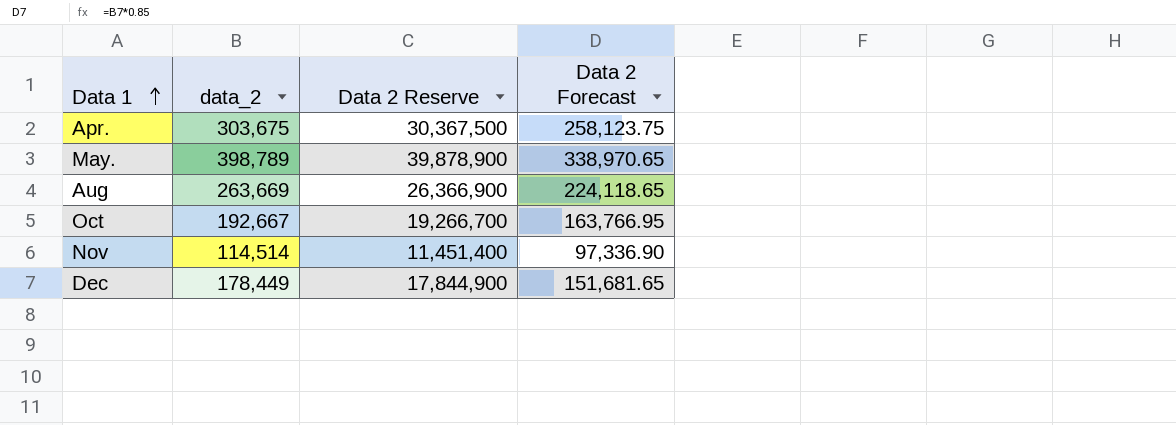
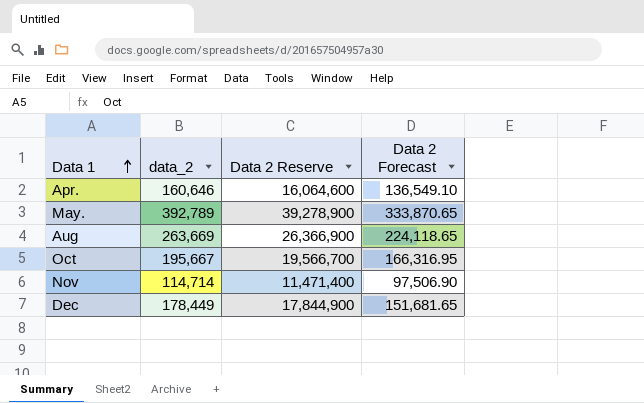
Apr. | data_2: 303,675 -> 160,646
Apr. | Data 2 Reserve: 30,367,500 -> 16,064,600
Apr. | Data 2 Forecast: 258,123.75 -> 136,549.10
May. | data_2: 398,789 -> 392,789
May. | Data 2 Reserve: 39,878,900 -> 39,278,900
May. | Data 2 Forecast: 338,970.65 -> 333,870.65
Oct | data_2: 192,667 -> 195,667
Oct | Data 2 Reserve: 19,266,700 -> 19,566,700
Oct | Data 2 Forecast: 163,766.95 -> 166,316.95
Nov | data_2: 114,514 -> 114,714
Nov | Data 2 Reserve: 11,451,400 -> 11,471,400
Nov | Data 2 Forecast: 97,336.90 -> 97,506.90

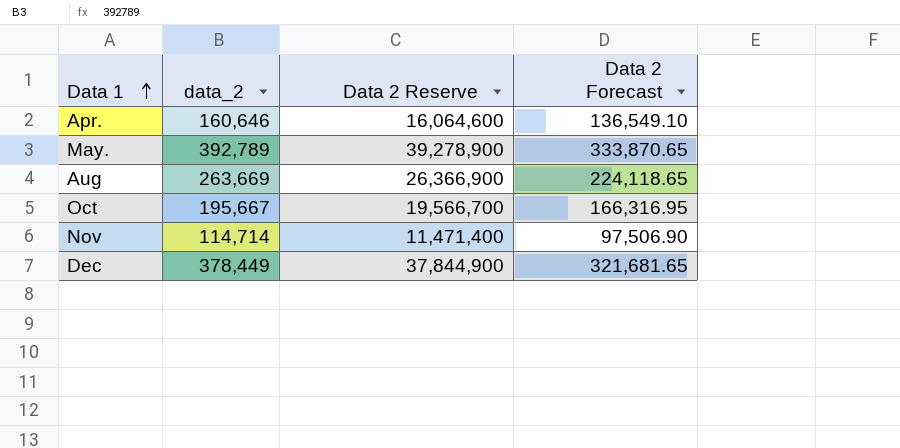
Dec | data_2: 178,449 -> 378,449
Dec | Data 2 Reserve: 17,844,900 -> 37,844,900
Dec | Data 2 Forecast: 151,681.65 -> 321,681.65

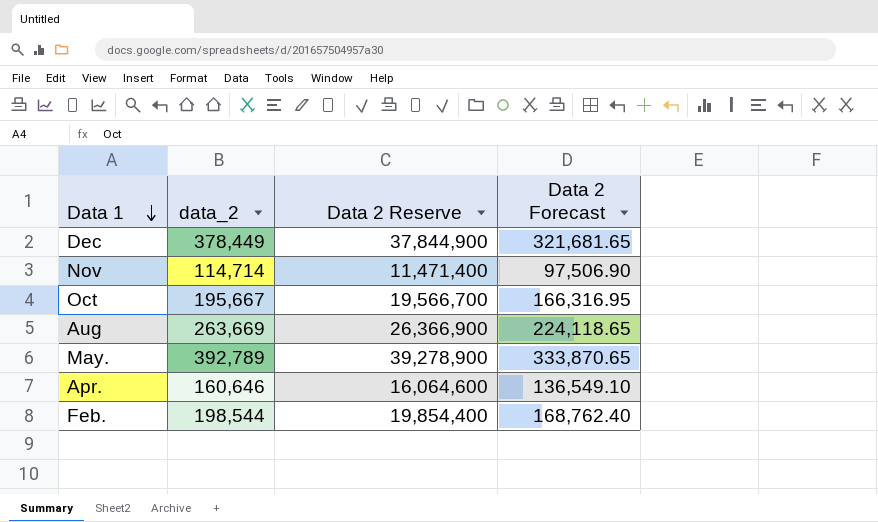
row order: Data 1 ascending -> Data 1 descending
row Feb.: none -> 198,544 | 19,854,400 | 168,762.40

